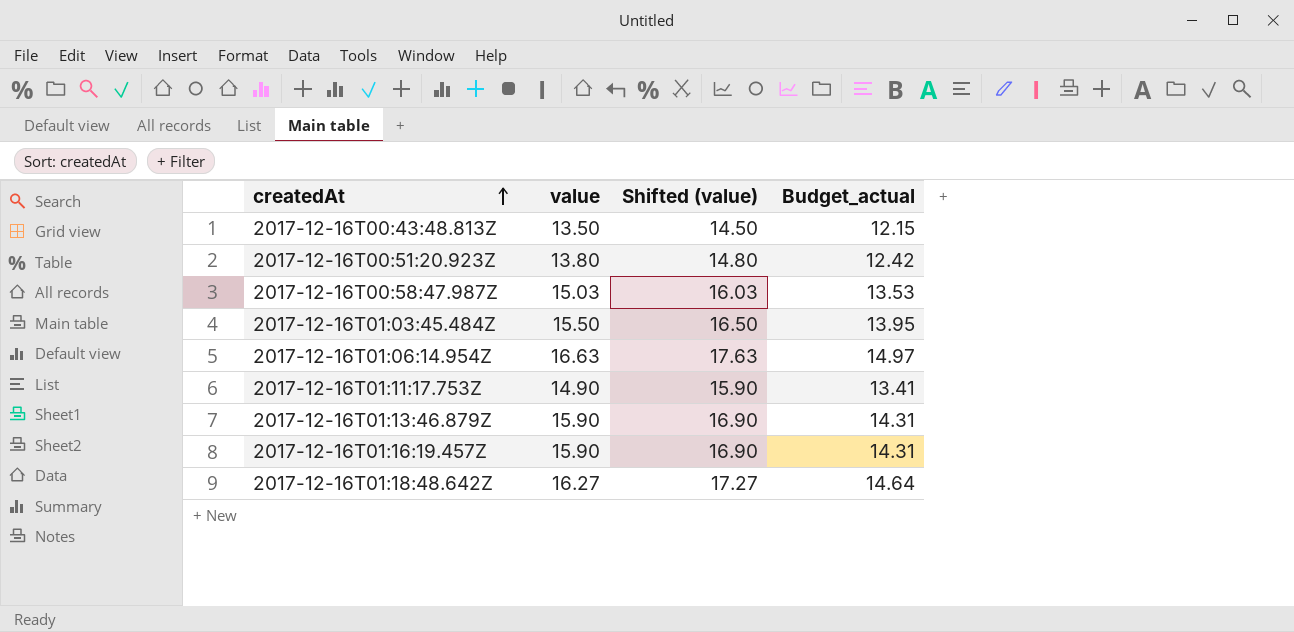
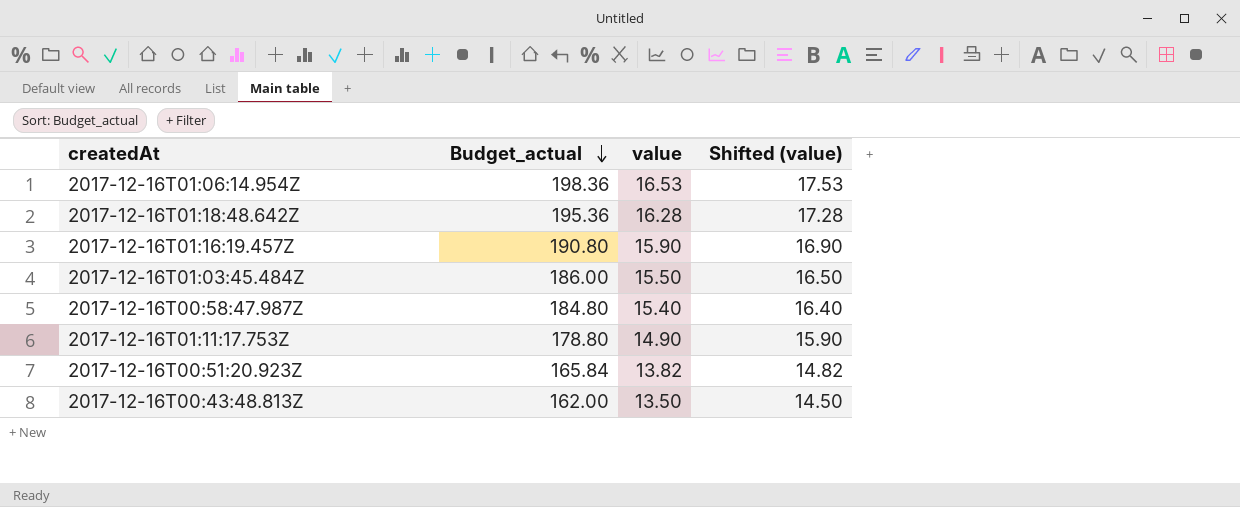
row order: createdAt ascending -> Budget_actual descending
column Budget_actual | formula: [value] * 0.9 -> [value] * 12
column Budget_actual | position: 4 -> 2
row 2017-12-16T01:13:46.879Z: 15.90 | 16.90 | 14.31 -> none
2017-12-16T01:06:14.954Z | value: 16.63 -> 16.53
2017-12-16T01:06:14.954Z | Shifted (value): 17.63 -> 17.53
2017-12-16T01:18:48.642Z | value: 16.27 -> 16.28
2017-12-16T01:18:48.642Z | Shifted (value): 17.27 -> 17.28
2017-12-16T00:58:47.987Z | value: 15.03 -> 15.40
2017-12-16T00:58:47.987Z | Shifted (value): 16.03 -> 16.40
2017-12-16T00:51:20.923Z | value: 13.80 -> 13.82
2017-12-16T00:51:20.923Z | Shifted (value): 14.80 -> 14.82

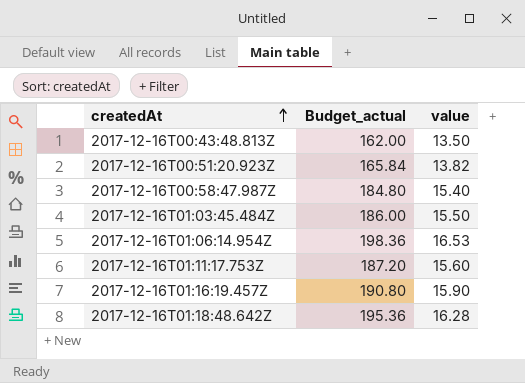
row order: Budget_actual descending -> createdAt ascending
column Shifted (value) | formula: [value] + 1 -> none
2017-12-16T01:11:17.753Z | Budget_actual: 178.80 -> 187.20
2017-12-16T01:11:17.753Z | value: 14.90 -> 15.60

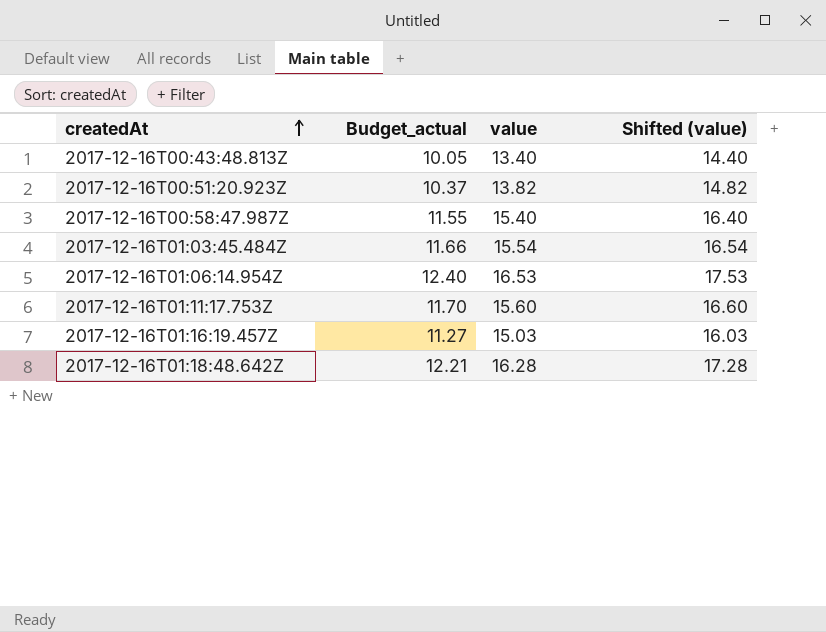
column Budget_actual | formula: [value] * 12 -> [value] * 0.75
column Shifted (value) | formula: none -> [value] + 1
2017-12-16T00:43:48.813Z | value: 13.50 -> 13.40
2017-12-16T01:03:45.484Z | value: 15.50 -> 15.54
2017-12-16T01:16:19.457Z | value: 15.90 -> 15.03

